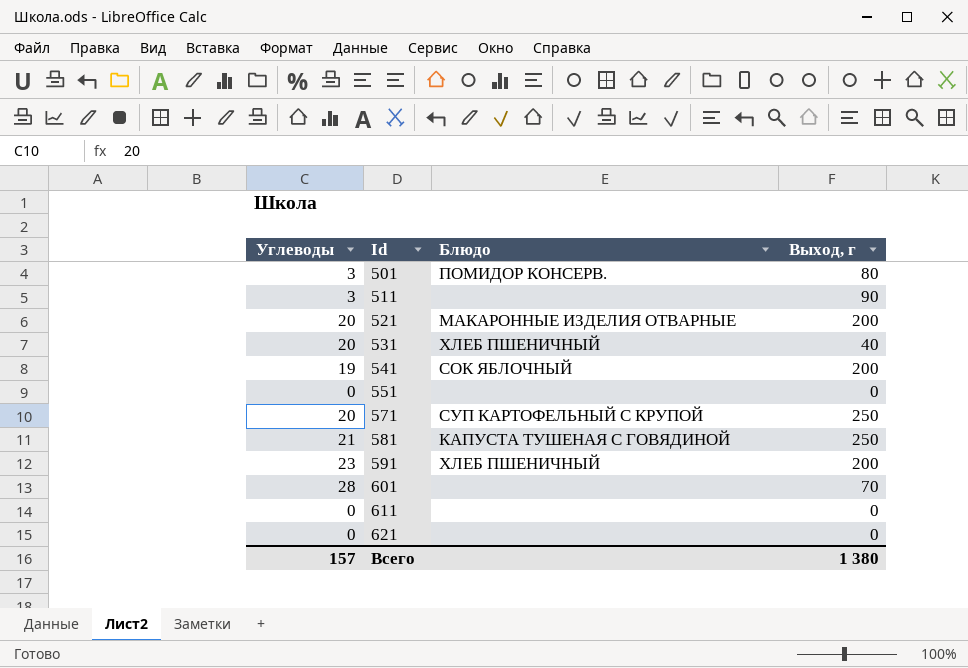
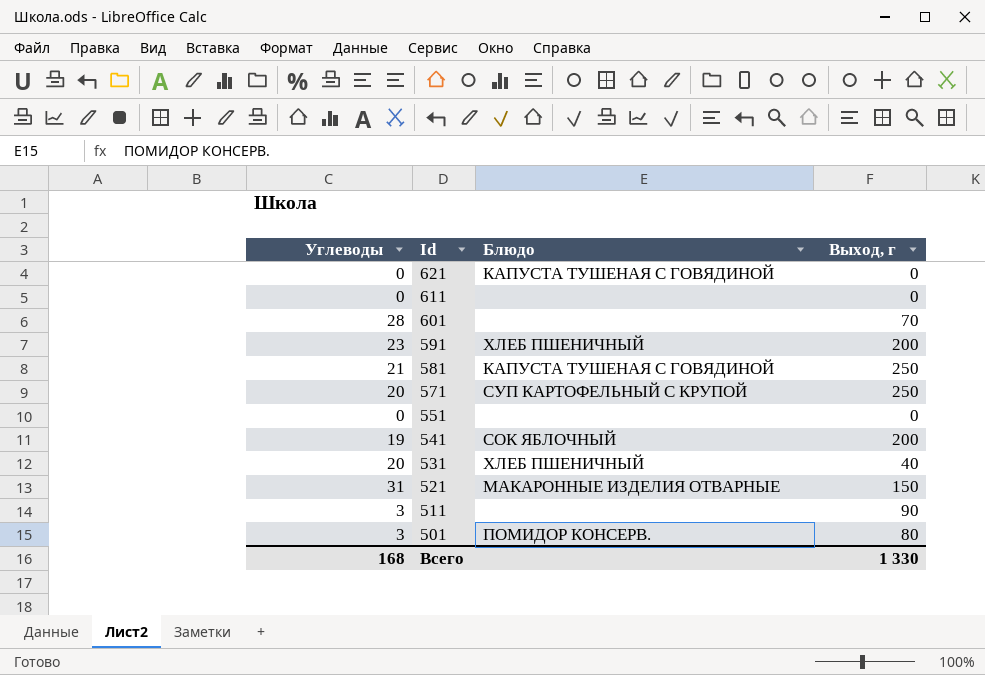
row order: Id ascending -> Id descending
621 | Блюдо: none -> КАПУСТА ТУШЕНАЯ С ГОВЯДИНОЙ
521 | Углеводы: 20 -> 31
521 | Выход, г: 200 -> 150
Всего | Углеводы: 157 -> 168
Всего | Выход, г: 1 380 -> 1 330

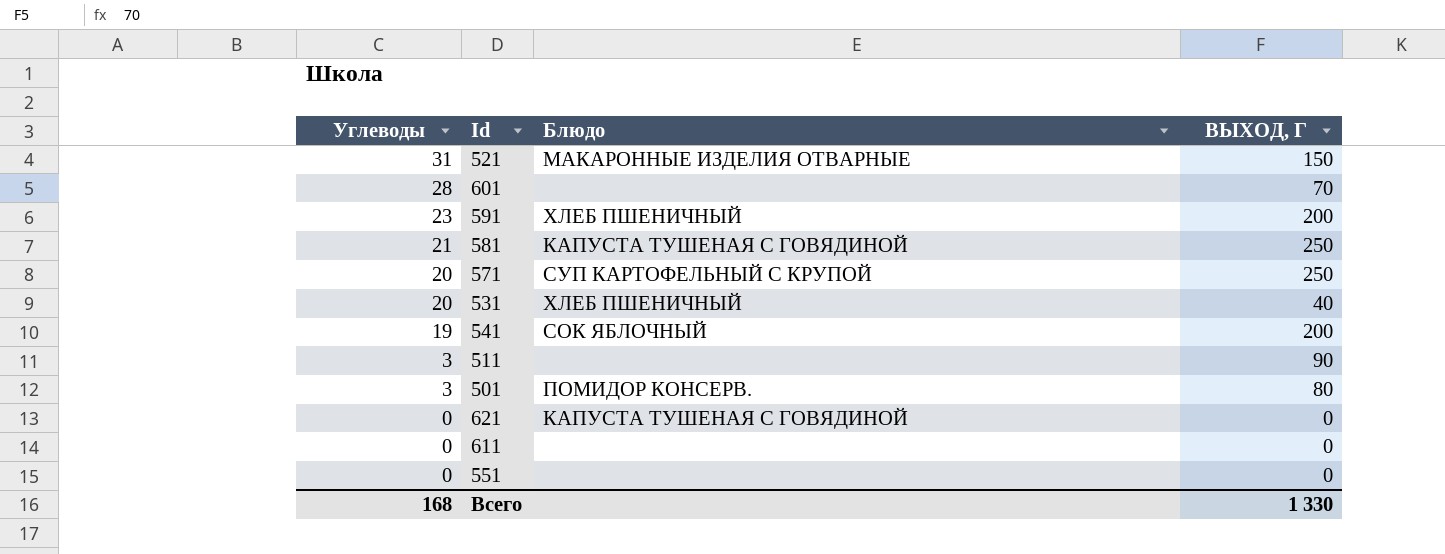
row order: Id descending -> Углеводы descending
column name: Выход, г -> ВЫХОД, Г

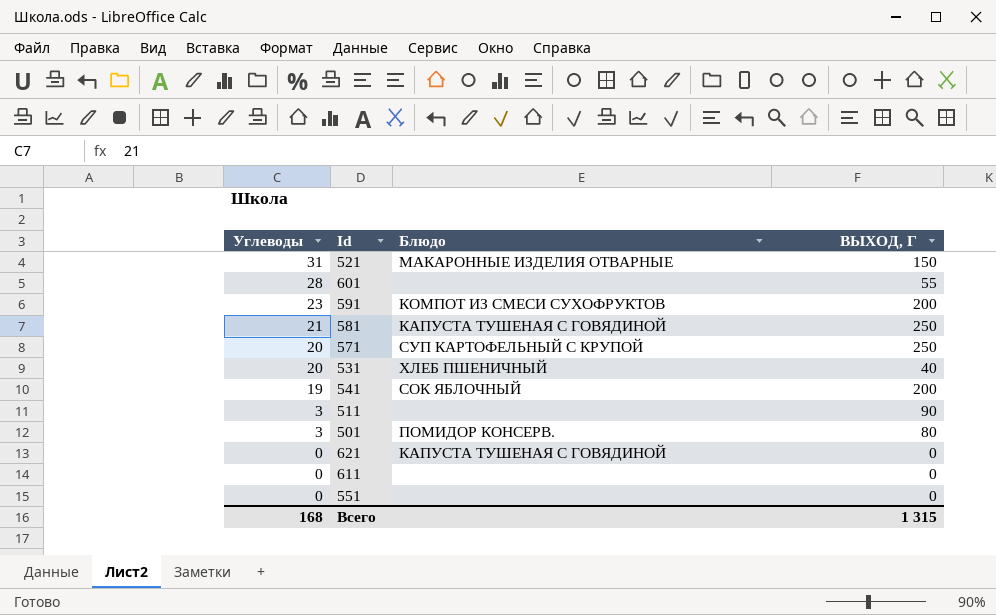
601 | ВЫХОД, Г: 70 -> 55
591 | Блюдо: ХЛЕБ ПШЕНИЧНЫЙ -> КОМПОТ ИЗ СМЕСИ СУХОФРУКТОВ
Всего | ВЫХОД, Г: 1 330 -> 1 315

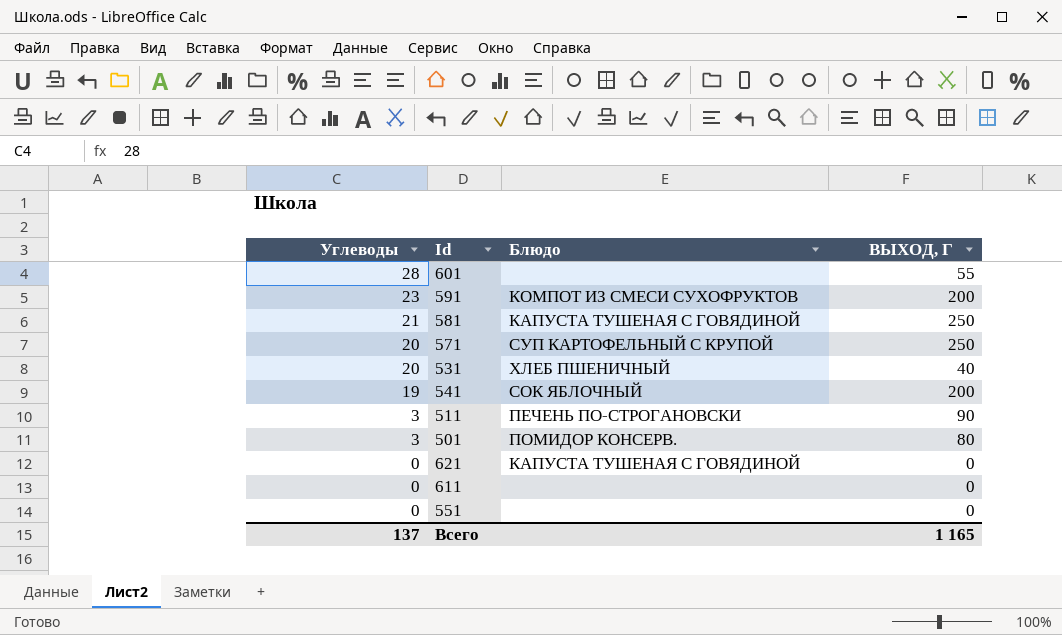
row 521: 31 | МАКАРОННЫЕ ИЗДЕЛИЯ ОТВАРНЫЕ | 150 -> none
511 | Блюдо: none -> ПЕЧЕНЬ ПО-СТРОГАНОВСКИ
Всего | Углеводы: 168 -> 137
Всего | ВЫХОД, Г: 1 315 -> 1 165

